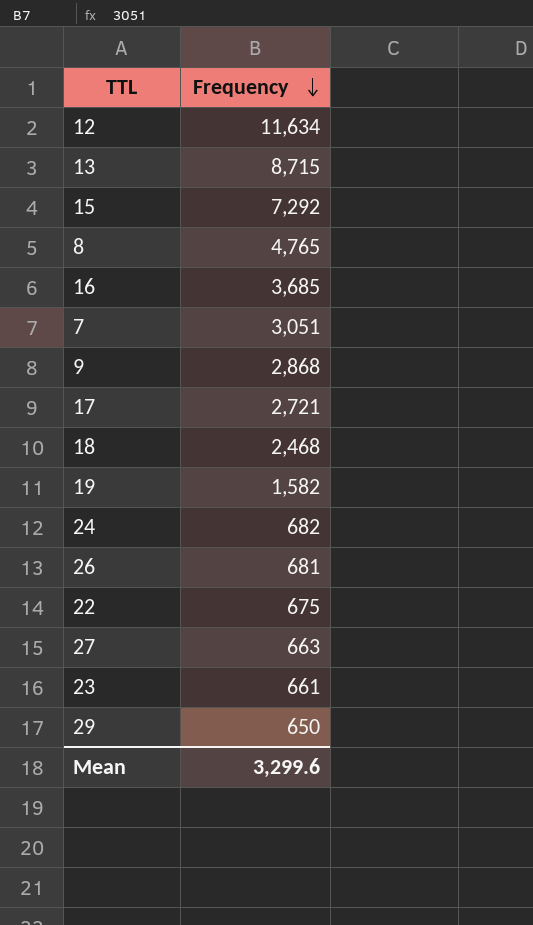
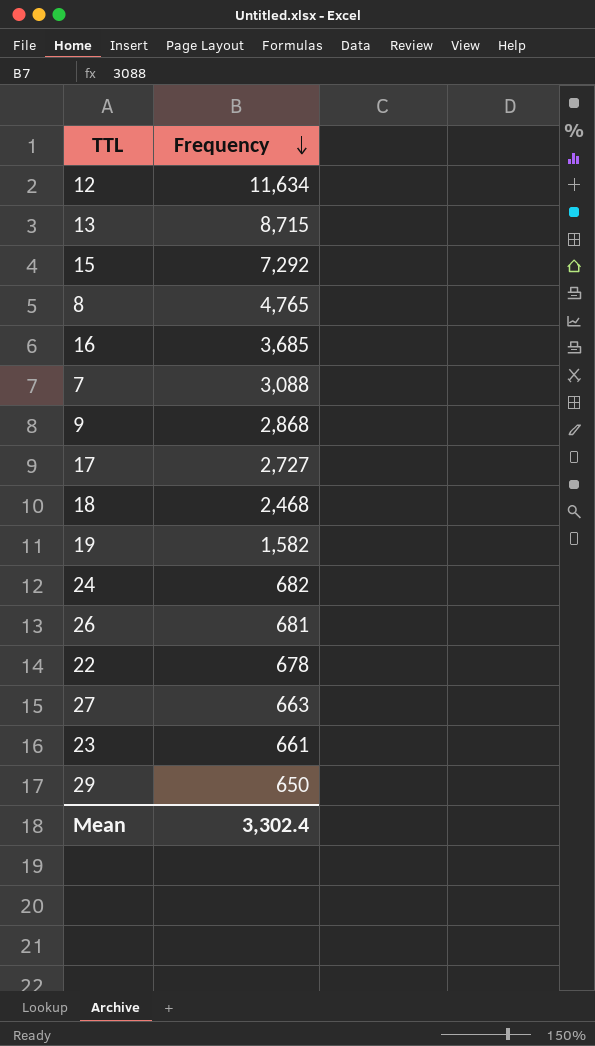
7 | Frequency: 3,051 -> 3,088
17 | Frequency: 2,721 -> 2,727
22 | Frequency: 675 -> 678
Mean | Frequency: 3,299.6 -> 3,302.4

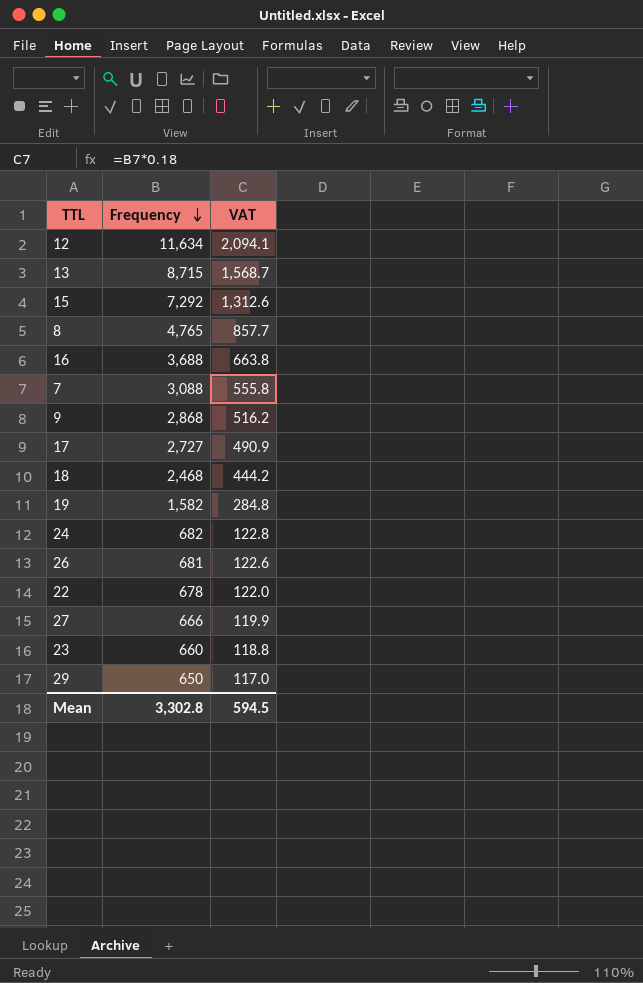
column VAT | formula: none -> [Frequency] * 0.18
16 | Frequency: 3,685 -> 3,688
27 | Frequency: 663 -> 666
23 | Frequency: 661 -> 660
Mean | Frequency: 3,302.4 -> 3,302.8

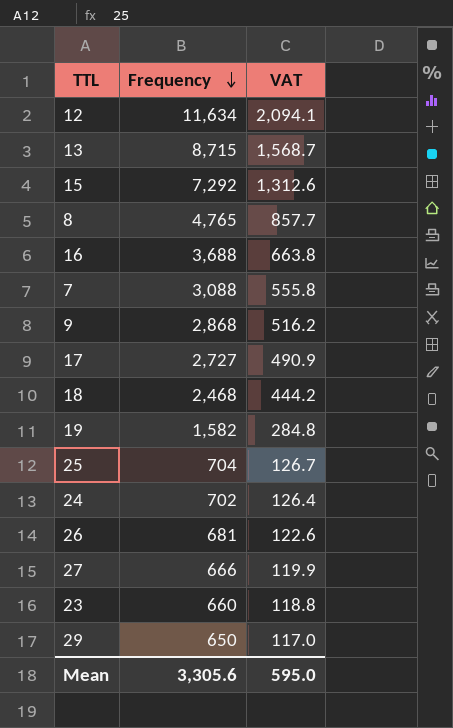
row 22: 678 | 122.0 -> none
row 25: none -> 704 | 126.7
24 | Frequency: 682 -> 702
24 | VAT: 122.8 -> 126.4
Mean | Frequency: 3,302.8 -> 3,305.6
Mean | VAT: 594.5 -> 595.0

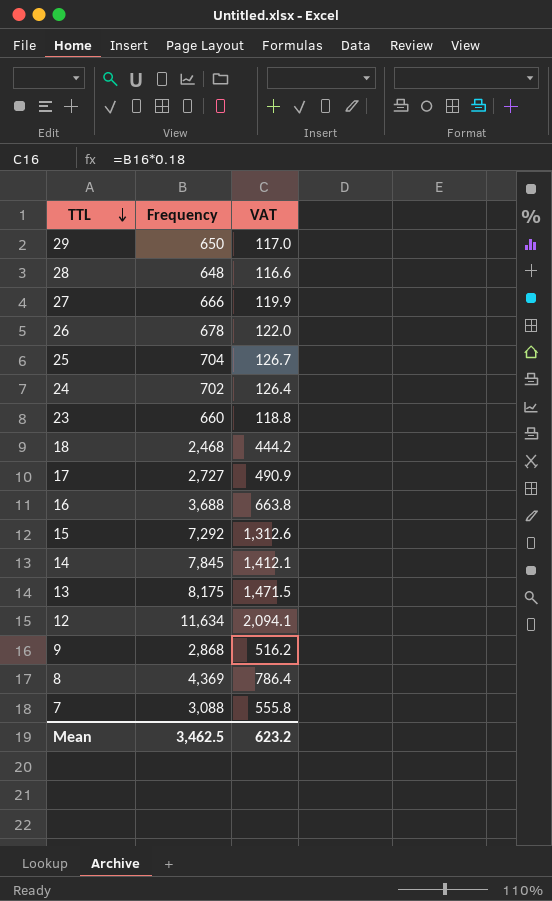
row order: Frequency descending -> TTL descending
row 19: 1,582 | 284.8 -> none
row 28: none -> 648 | 116.6
26 | Frequency: 681 -> 678
26 | VAT: 122.6 -> 122.0
row 14: none -> 7,845 | 1,412.1
13 | Frequency: 8,715 -> 8,175
13 | VAT: 1,568.7 -> 1,471.5
8 | Frequency: 4,765 -> 4,369
8 | VAT: 857.7 -> 786.4
Mean | Frequency: 3,305.6 -> 3,462.5
Mean | VAT: 595.0 -> 623.2

